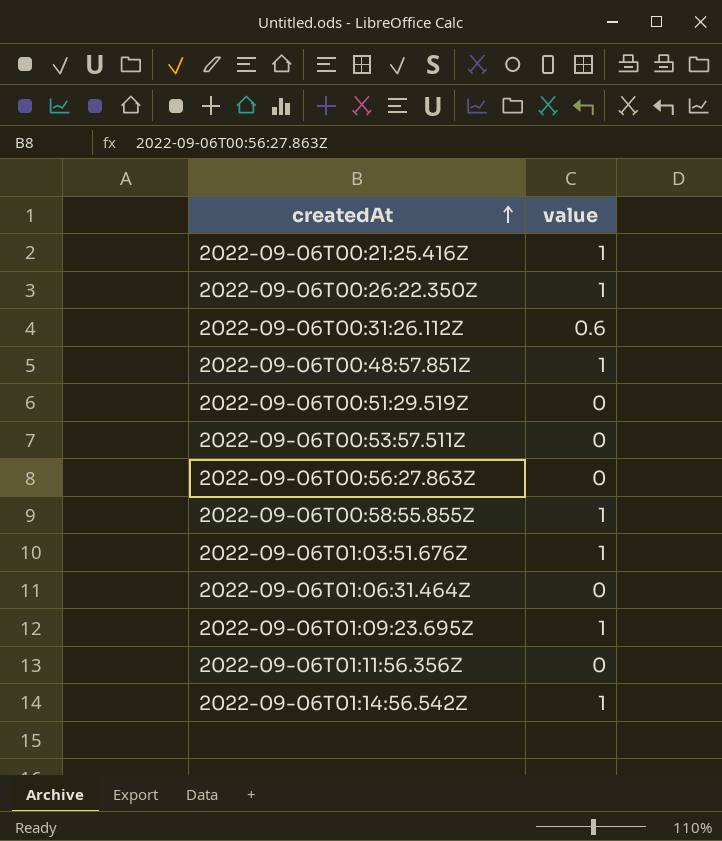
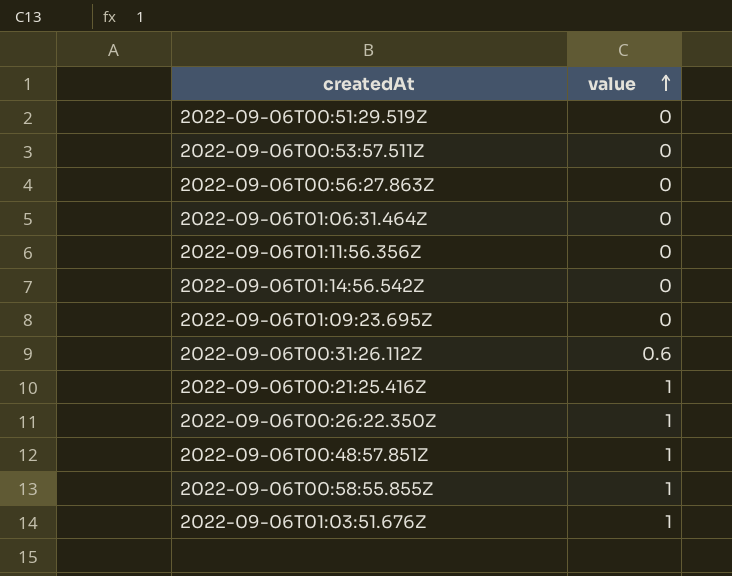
row order: createdAt ascending -> value ascending
2022-09-06T01:14:56.542Z | value: 1 -> 0
2022-09-06T01:09:23.695Z | value: 1 -> 0

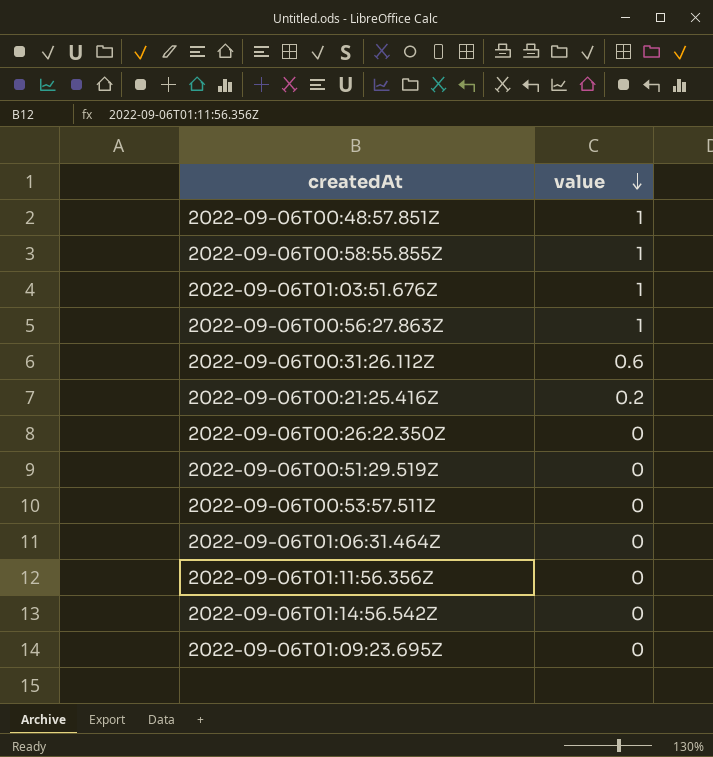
row order: value ascending -> value descending
2022-09-06T00:56:27.863Z | value: 0 -> 1
2022-09-06T00:21:25.416Z | value: 1 -> 0.2
2022-09-06T00:26:22.350Z | value: 1 -> 0

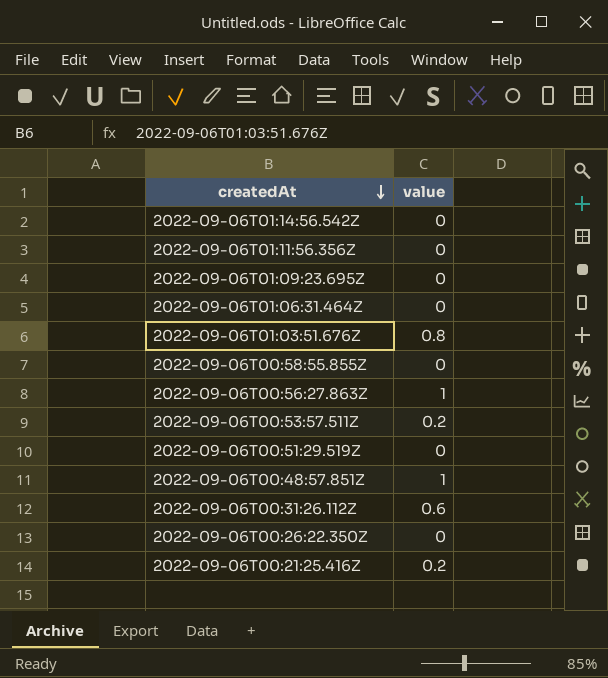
row order: value descending -> createdAt descending
2022-09-06T01:03:51.676Z | value: 1 -> 0.8
2022-09-06T00:58:55.855Z | value: 1 -> 0
2022-09-06T00:53:57.511Z | value: 0 -> 0.2

